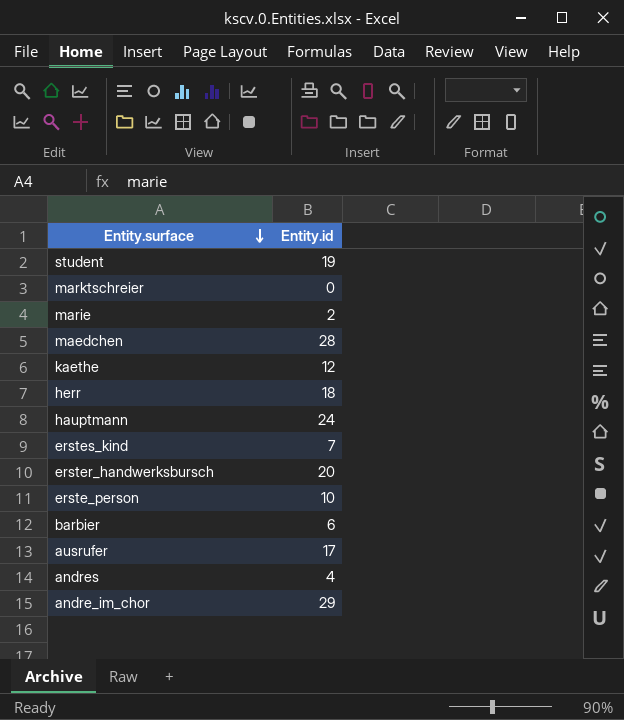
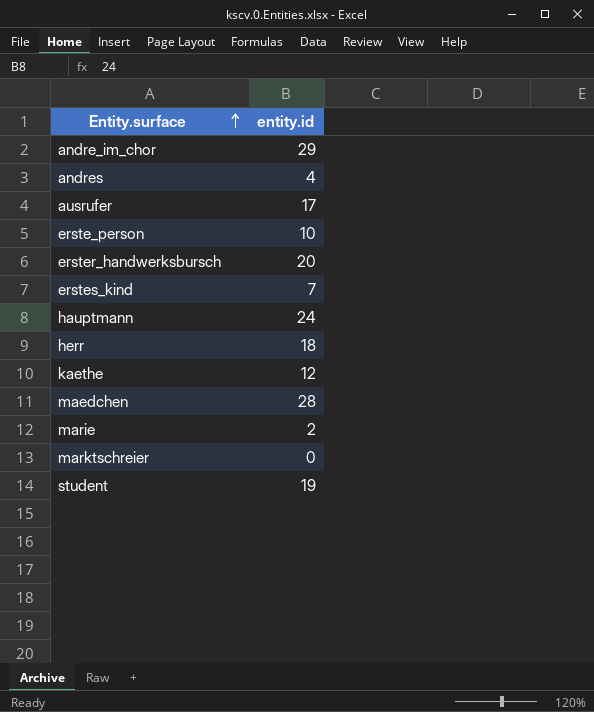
row order: Entity.surface descending -> Entity.surface ascending
column name: Entity.id -> entity.id
row barbier: 6 -> none

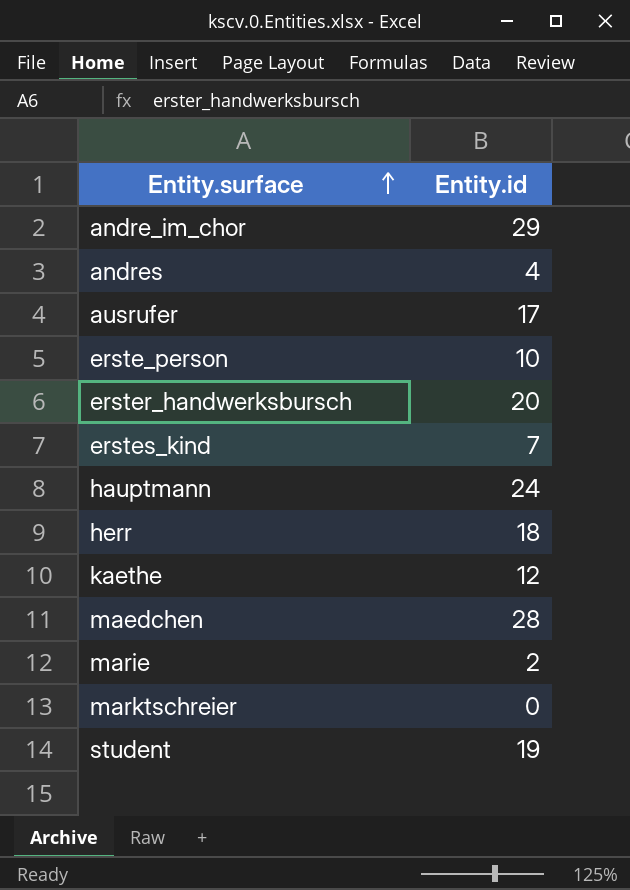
column name: entity.id -> Entity.id

